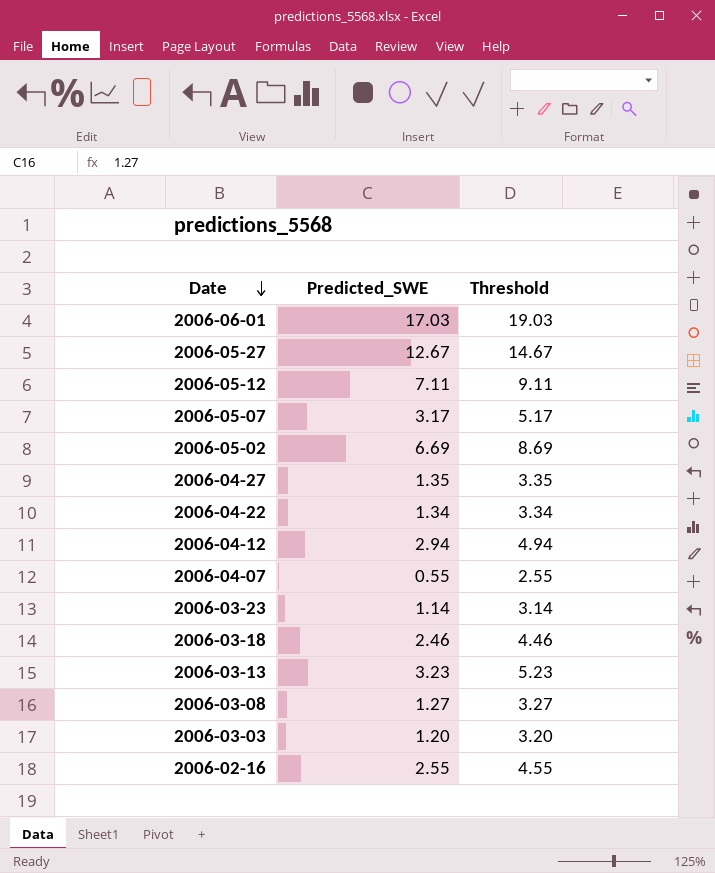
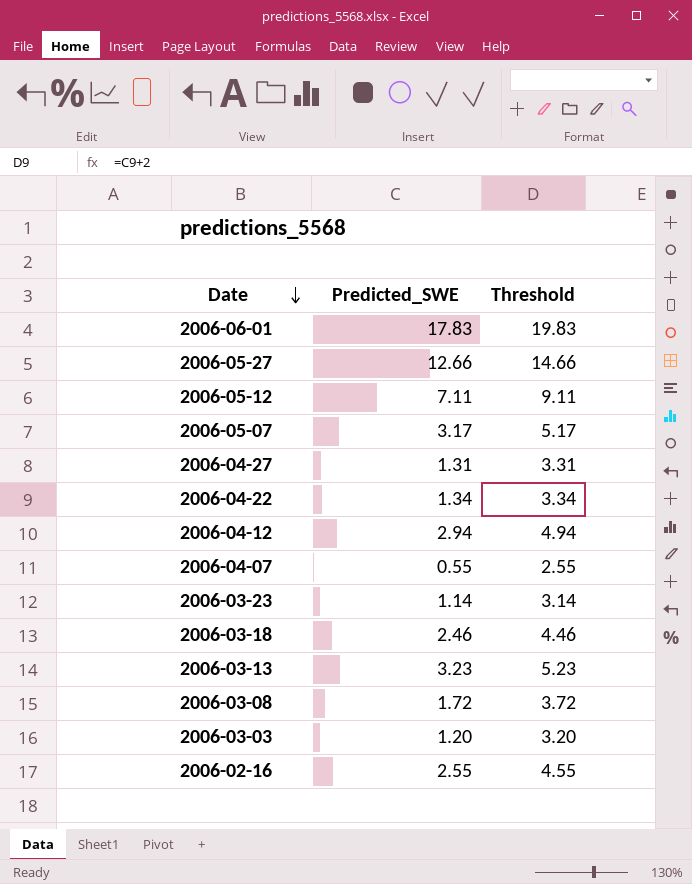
row 2006-05-02: 6.69 | 8.69 -> none
2006-06-01 | Predicted_SWE: 17.03 -> 17.83
2006-06-01 | Threshold: 19.03 -> 19.83
2006-05-27 | Predicted_SWE: 12.67 -> 12.66
2006-05-27 | Threshold: 14.67 -> 14.66
2006-04-27 | Predicted_SWE: 1.35 -> 1.31
2006-04-27 | Threshold: 3.35 -> 3.31
2006-03-08 | Predicted_SWE: 1.27 -> 1.72
2006-03-08 | Threshold: 3.27 -> 3.72

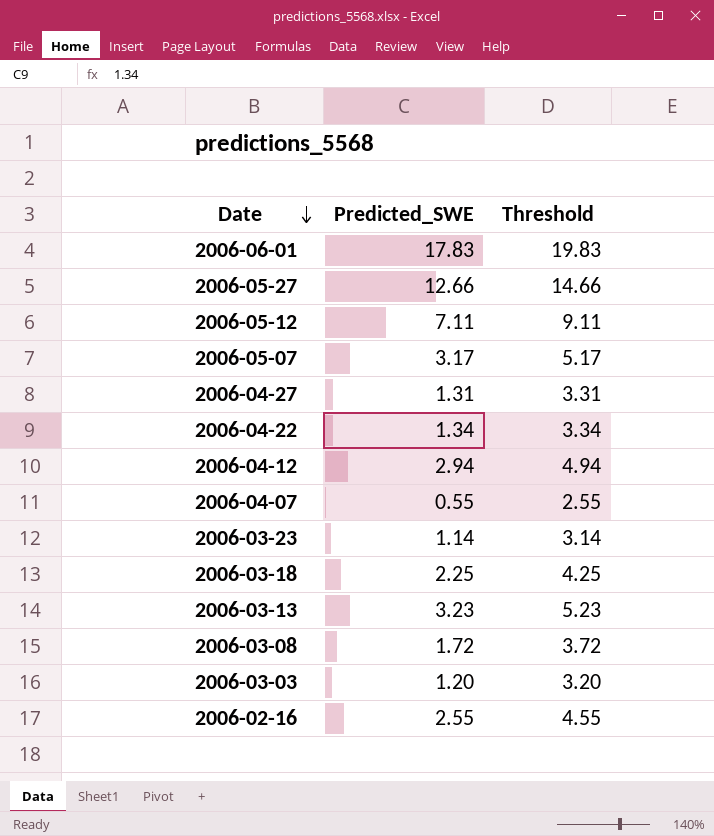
2006-03-18 | Predicted_SWE: 2.46 -> 2.25
2006-03-18 | Threshold: 4.46 -> 4.25

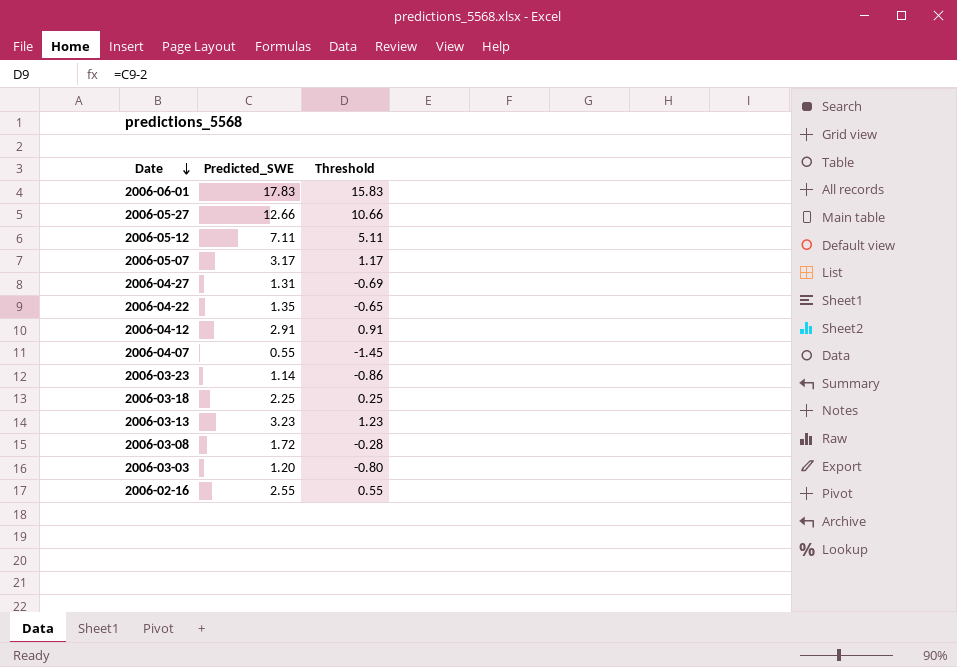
column Threshold | formula: [Predicted_SWE] + 2 -> [Predicted_SWE] - 2
2006-04-22 | Predicted_SWE: 1.34 -> 1.35
2006-04-12 | Predicted_SWE: 2.94 -> 2.91

